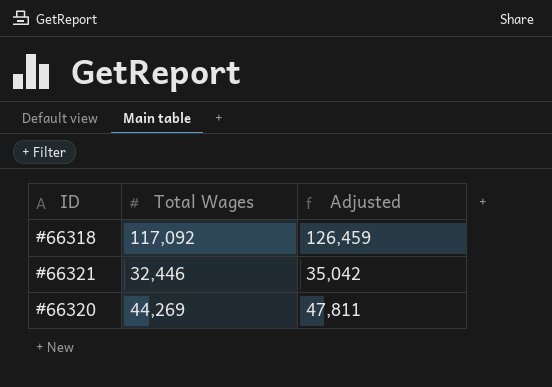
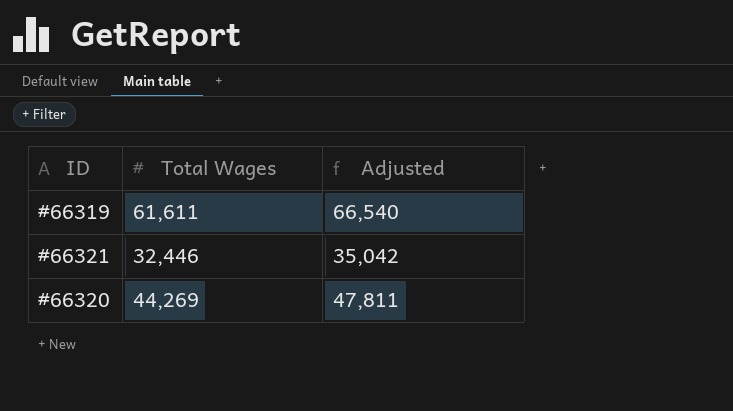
row #66318: 117,092 | 126,459 -> none
row #66319: none -> 61,611 | 66,540

